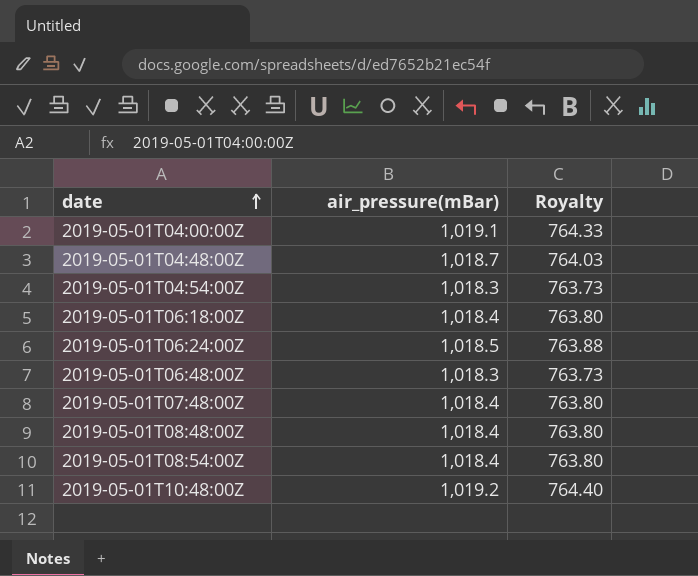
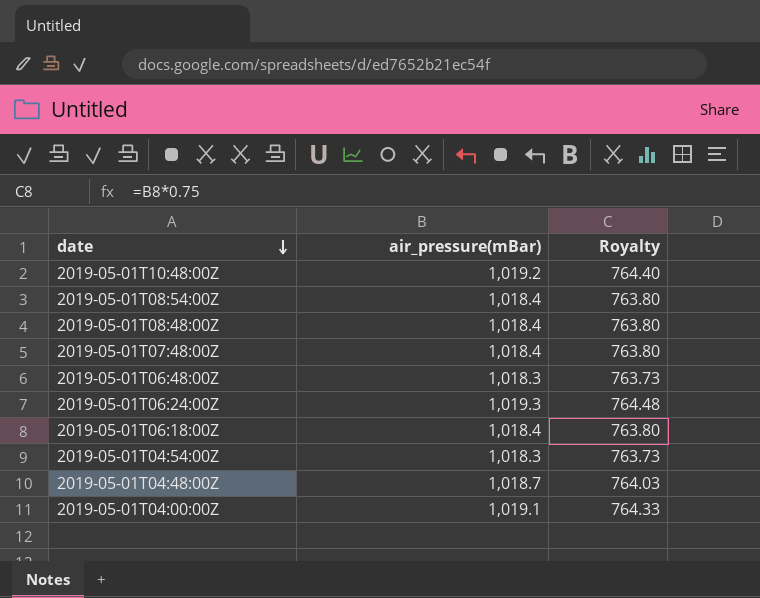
row order: date ascending -> date descending
2019-05-01T06:24:00Z | air_pressure(mBar): 1,018.5 -> 1,019.3
2019-05-01T06:24:00Z | Royalty: 763.88 -> 764.48

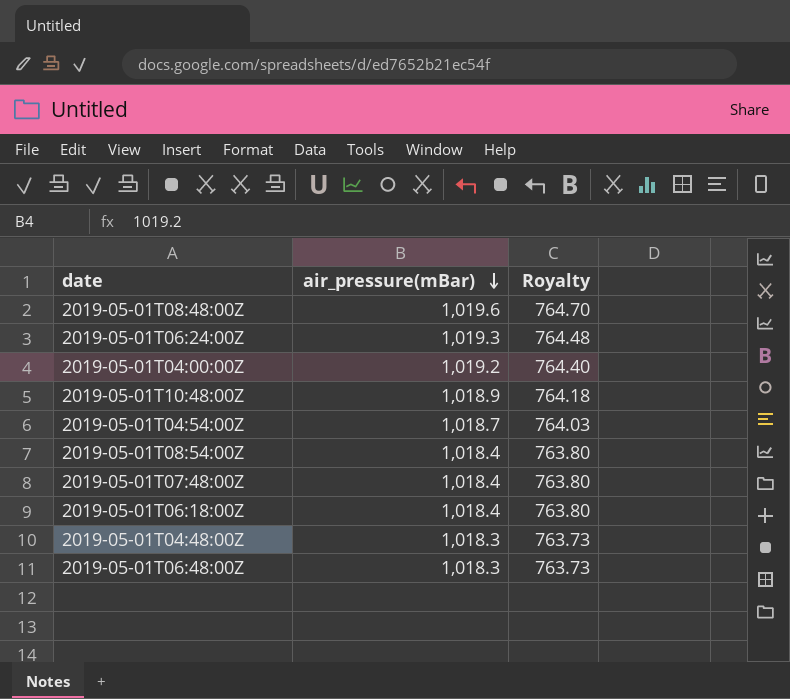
row order: date descending -> air_pressure(mBar) descending
2019-05-01T08:48:00Z | air_pressure(mBar): 1,018.4 -> 1,019.6
2019-05-01T08:48:00Z | Royalty: 763.80 -> 764.70
2019-05-01T04:00:00Z | air_pressure(mBar): 1,019.1 -> 1,019.2
2019-05-01T04:00:00Z | Royalty: 764.33 -> 764.40
2019-05-01T10:48:00Z | air_pressure(mBar): 1,019.2 -> 1,018.9
2019-05-01T10:48:00Z | Royalty: 764.40 -> 764.18
2019-05-01T04:54:00Z | air_pressure(mBar): 1,018.3 -> 1,018.7
2019-05-01T04:54:00Z | Royalty: 763.73 -> 764.03
2019-05-01T04:48:00Z | air_pressure(mBar): 1,018.7 -> 1,018.3
2019-05-01T04:48:00Z | Royalty: 764.03 -> 763.73

